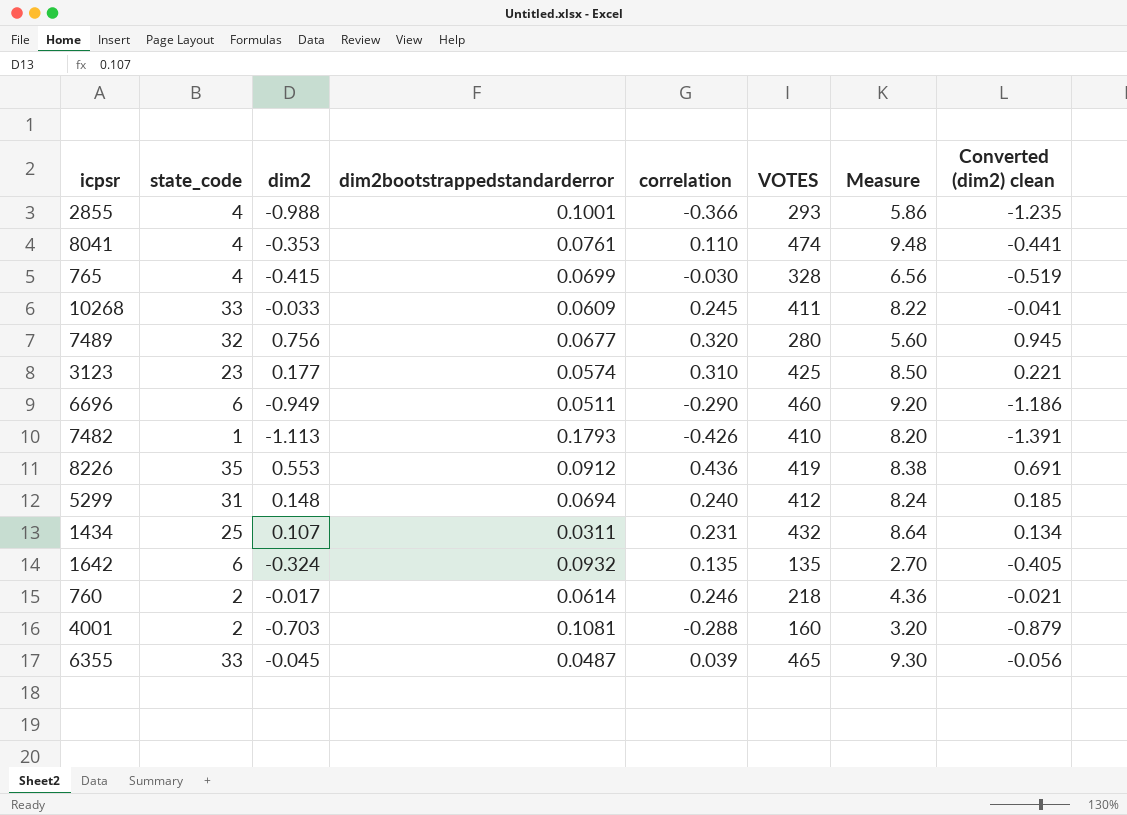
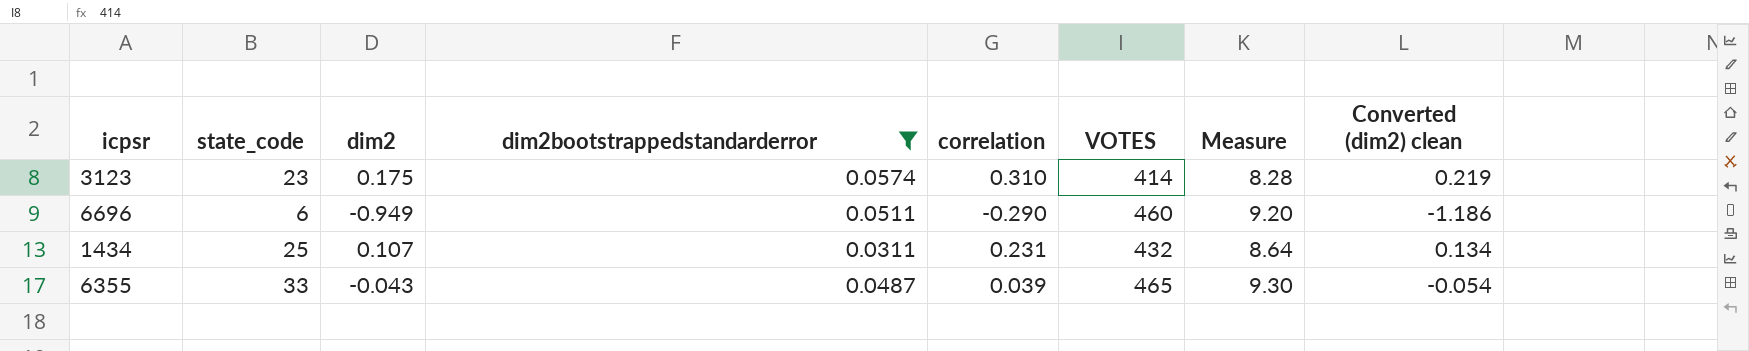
filter: none -> dim2bootstrappedstandarderror <= 0.0574
3123 | dim2: 0.177 -> 0.175
3123 | VOTES: 425 -> 414
3123 | Measure: 8.50 -> 8.28
3123 | Converted (dim2) clean: 0.221 -> 0.219
6355 | dim2: -0.045 -> -0.043
6355 | Converted (dim2) clean: -0.056 -> -0.054

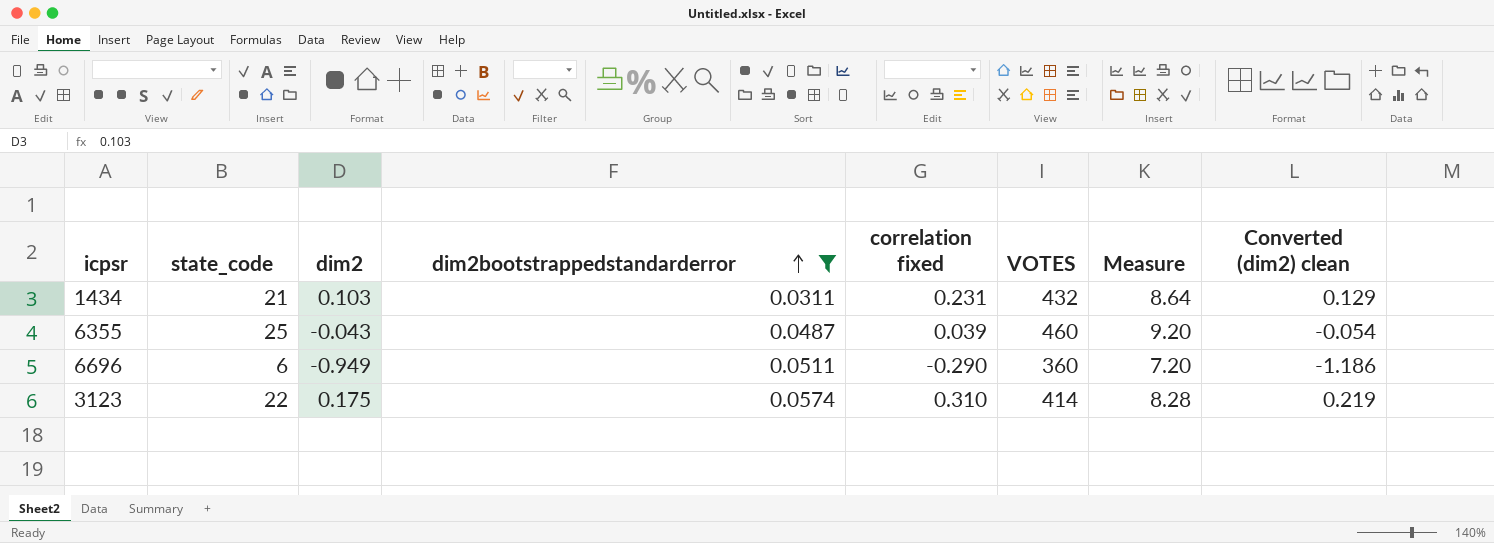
row order: none -> dim2bootstrappedstandarderror ascending
column name: correlation -> correlation fixed
1434 | state_code: 25 -> 21
1434 | dim2: 0.107 -> 0.103
1434 | Converted (dim2) clean: 0.134 -> 0.129
6355 | state_code: 33 -> 25
6355 | VOTES: 465 -> 460
6355 | Measure: 9.30 -> 9.20
6696 | VOTES: 460 -> 360
6696 | Measure: 9.20 -> 7.20
3123 | state_code: 23 -> 22

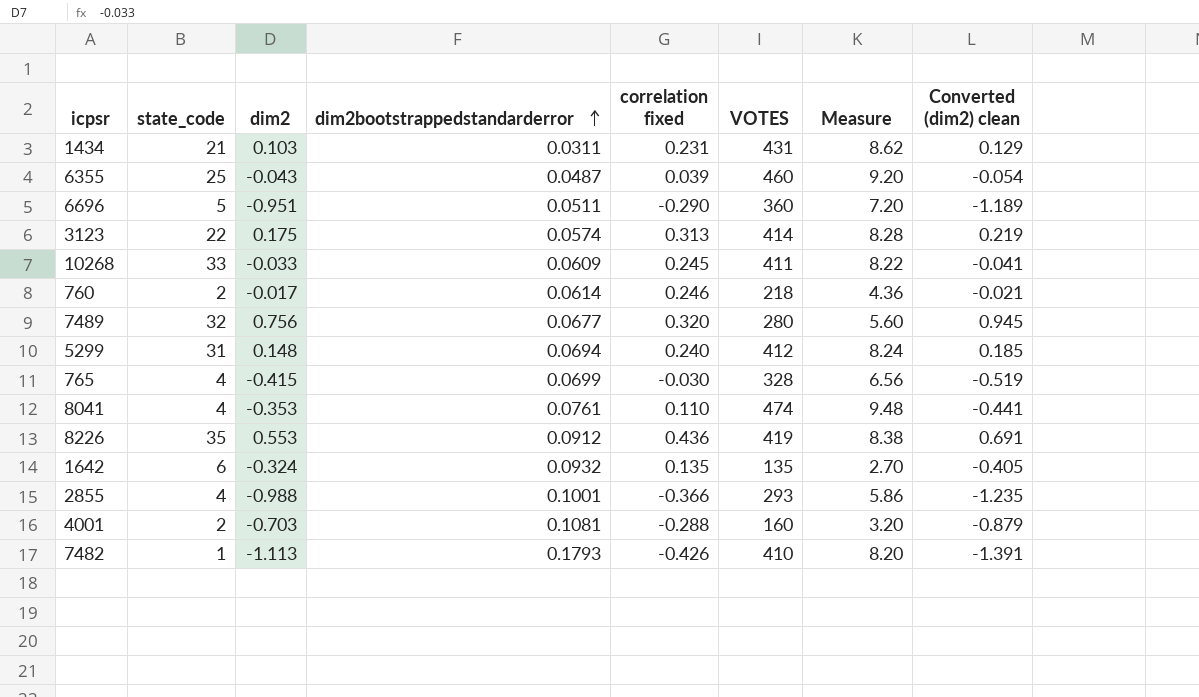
filter: dim2bootstrappedstandarderror <= 0.0574 -> none
1434 | VOTES: 432 -> 431
1434 | Measure: 8.64 -> 8.62
6696 | state_code: 6 -> 5
6696 | dim2: -0.949 -> -0.951
6696 | Converted (dim2) clean: -1.186 -> -1.189
3123 | correlation fixed: 0.310 -> 0.313

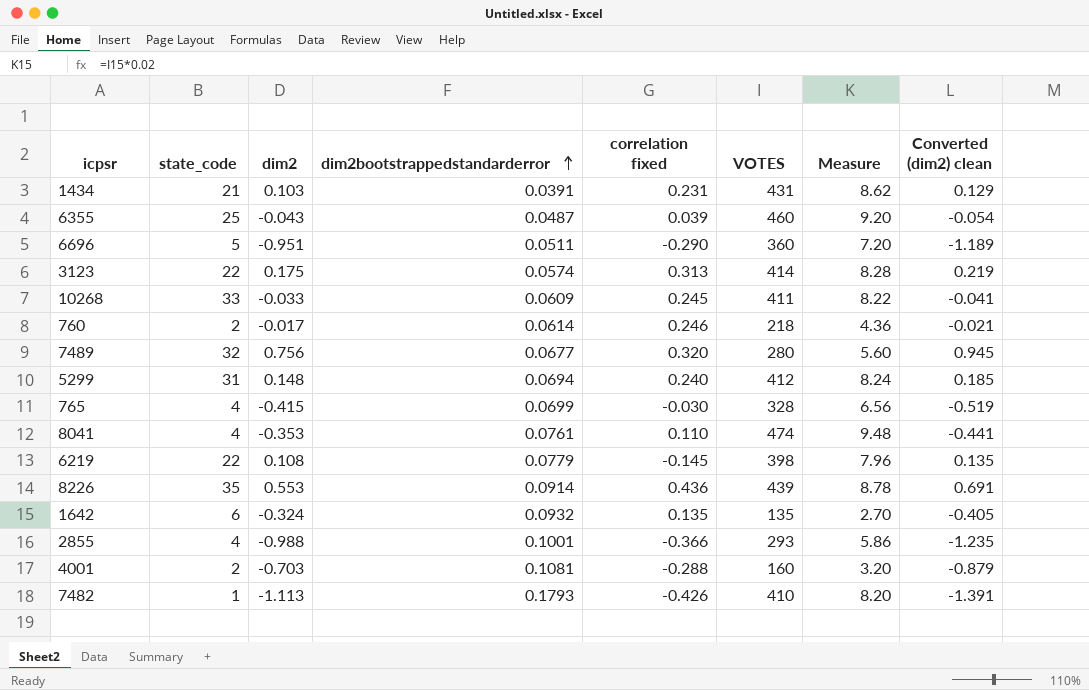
1434 | dim2bootstrappedstandarderror: 0.0311 -> 0.0391
row 6219: none -> 22 | 0.108 | 0.0779 | -0.145 | 398 | 7.96 | 0.135
8226 | dim2bootstrappedstandarderror: 0.0912 -> 0.0914
8226 | VOTES: 419 -> 439
8226 | Measure: 8.38 -> 8.78

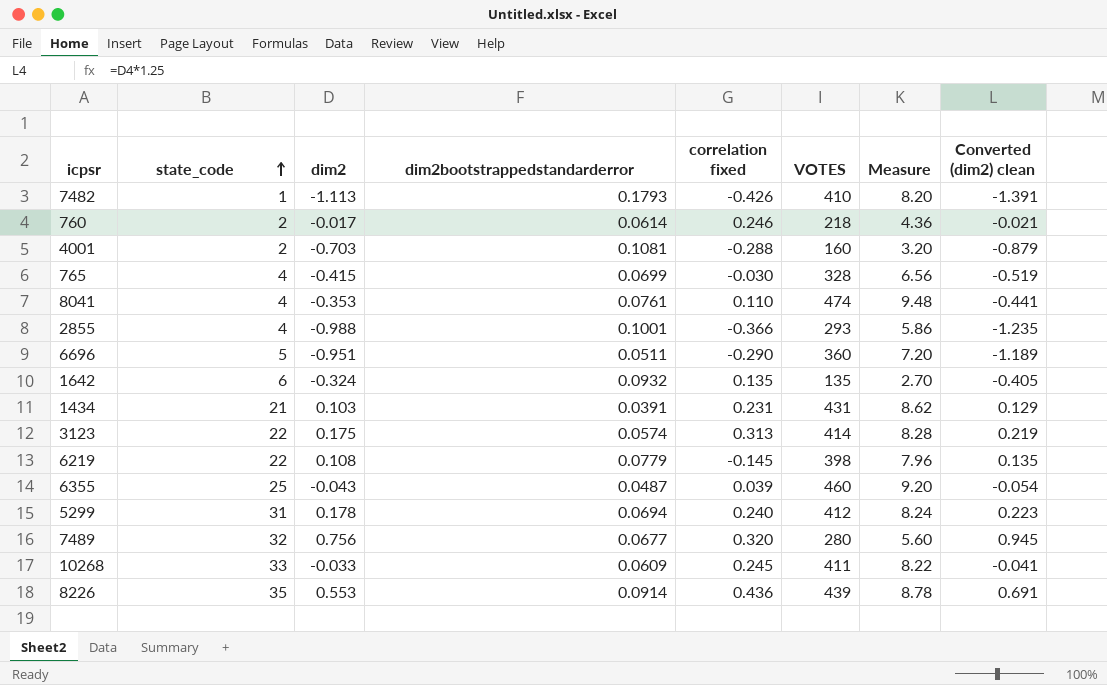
row order: dim2bootstrappedstandarderror ascending -> state_code ascending
5299 | dim2: 0.148 -> 0.178
5299 | Converted (dim2) clean: 0.185 -> 0.223

